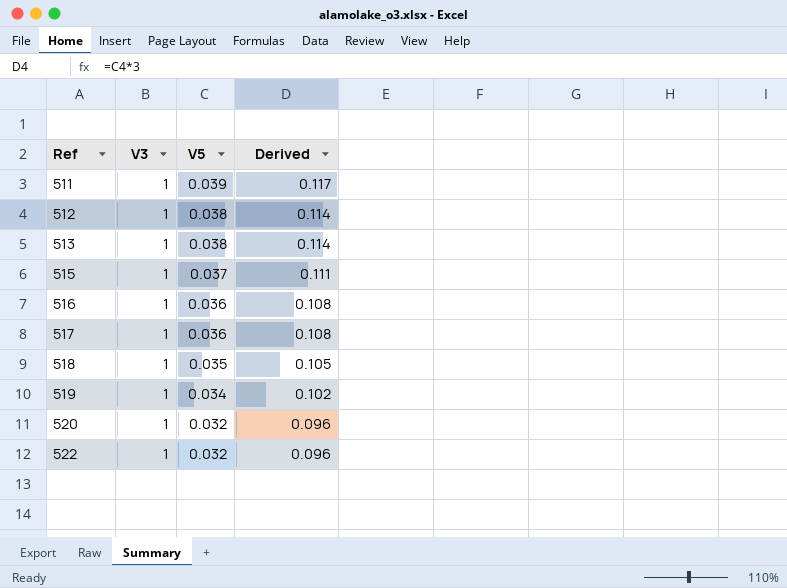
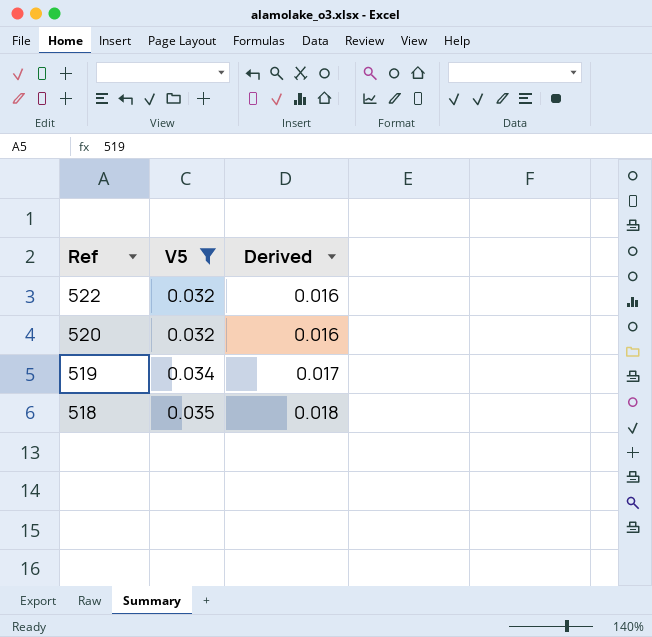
filter: none -> V5 <= 0.035
row order: Ref ascending -> Ref descending
column V3 | position: 2 -> none
column Derived | formula: [V5] * 3 -> [V5] * 0.5

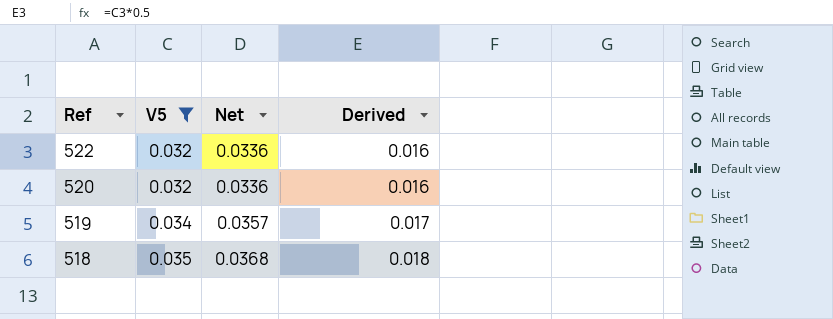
column Net | formula: none -> [V5] * 1.05

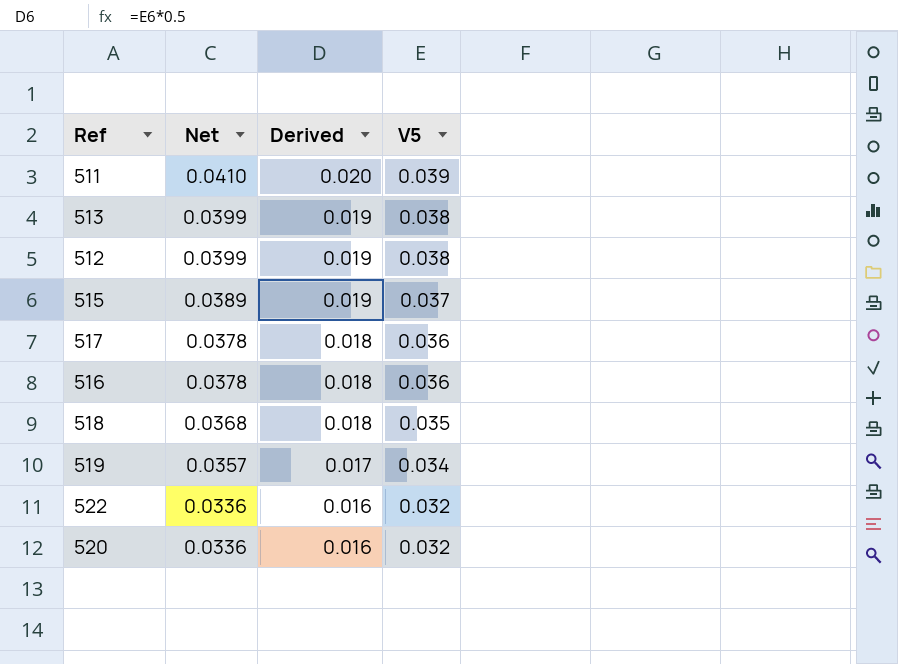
filter: V5 <= 0.035 -> none
row order: Ref descending -> Net descending
column V5 | position: 2 -> 4

